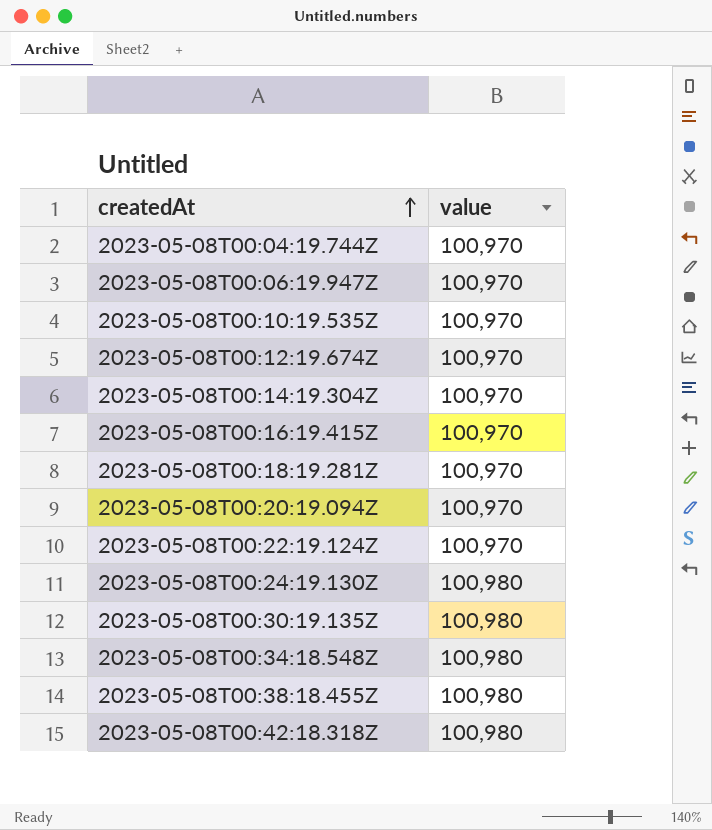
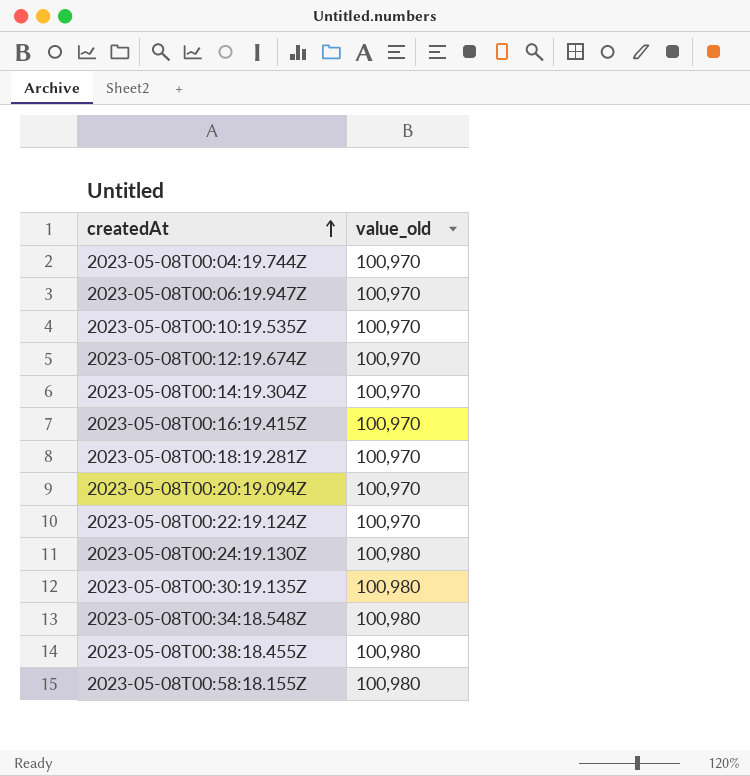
column name: value -> value_old
row 2023-05-08T00:42:18.318Z: 100,980 -> none
row 2023-05-08T00:58:18.155Z: none -> 100,980

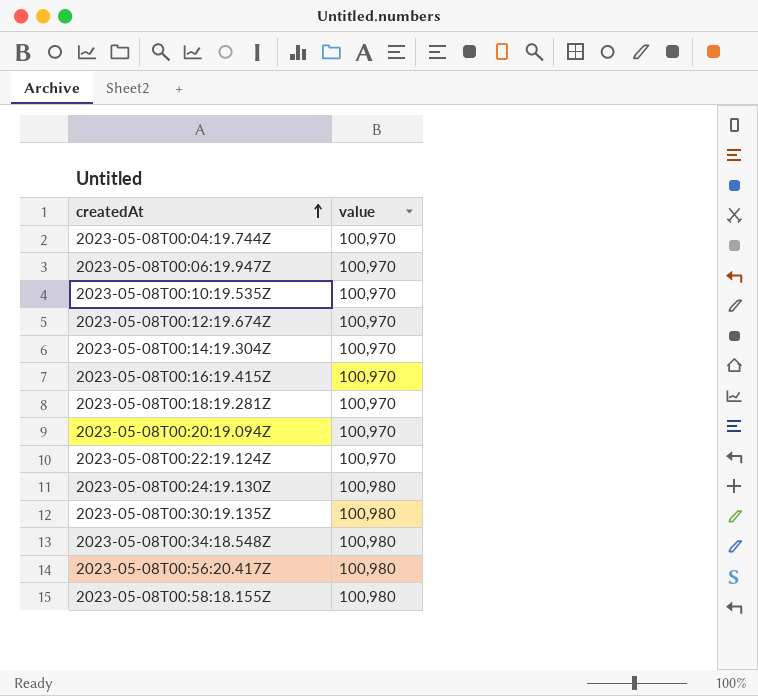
column name: value_old -> value
row 2023-05-08T00:38:18.455Z: 100,980 -> none
row 2023-05-08T00:56:20.417Z: none -> 100,980

